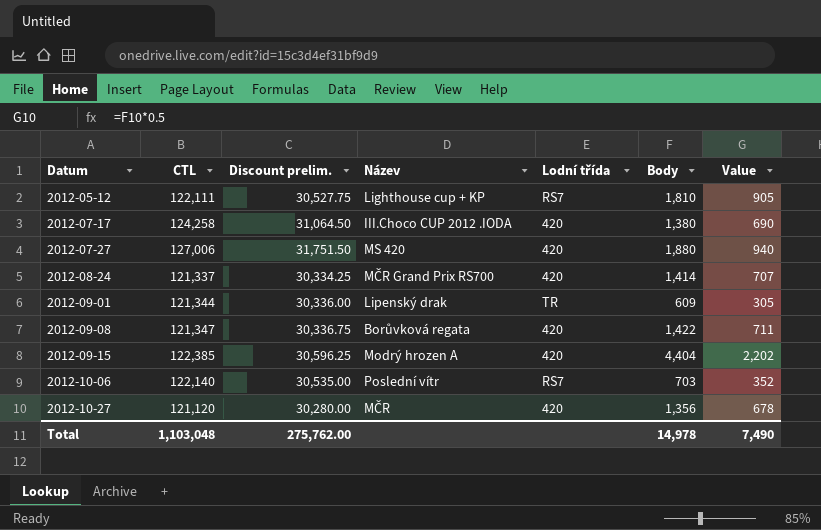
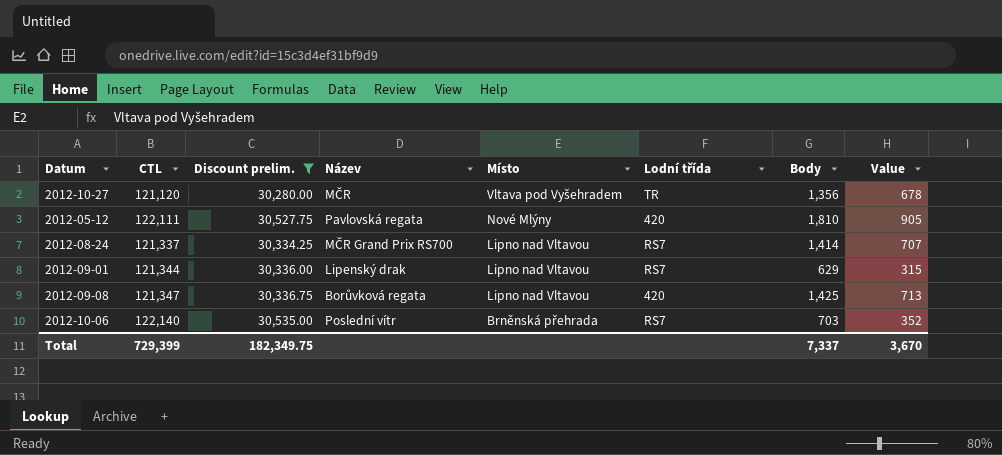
filter: none -> Discount prelim. <= 30,535.00
row order: Datum ascending -> Místo descending
column Místo | position: none -> 5
2012-10-27 | Lodní třída: 420 -> TR
2012-05-12 | Název: Lighthouse cup + KP -> Pavlovská regata
2012-05-12 | Lodní třída: RS7 -> 420
2012-08-24 | Lodní třída: 420 -> RS7
2012-09-01 | Lodní třída: TR -> RS7
2012-09-01 | Body: 609 -> 629
2012-09-01 | Value: 305 -> 315
2012-09-08 | Body: 1,422 -> 1,425
2012-09-08 | Value: 711 -> 713
Total | CTL: 1,103,048 -> 729,399
Total | Discount prelim.: 275,762.00 -> 182,349.75
Total | Body: 14,978 -> 7,337
Total | Value: 7,490 -> 3,670

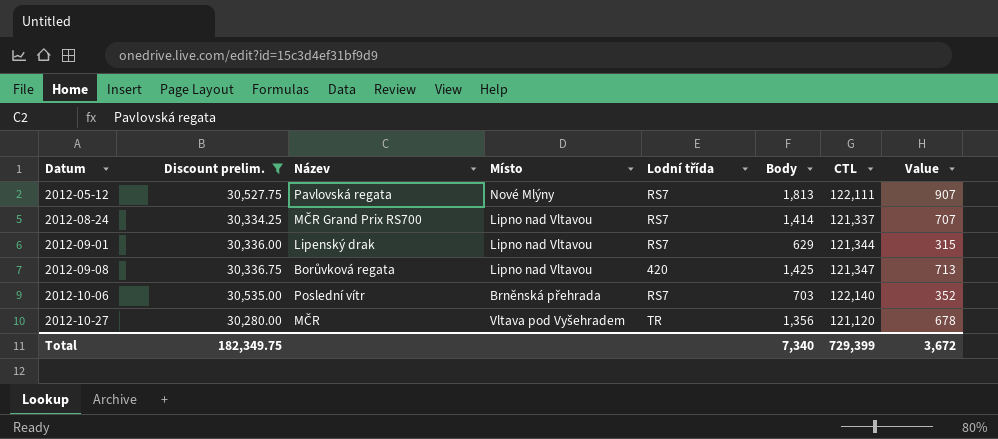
row order: Místo descending -> Datum ascending
column CTL | position: 2 -> 7
2012-05-12 | Lodní třída: 420 -> RS7
2012-05-12 | Body: 1,810 -> 1,813
2012-05-12 | Value: 905 -> 907
Total | Body: 7,337 -> 7,340
Total | Value: 3,670 -> 3,672

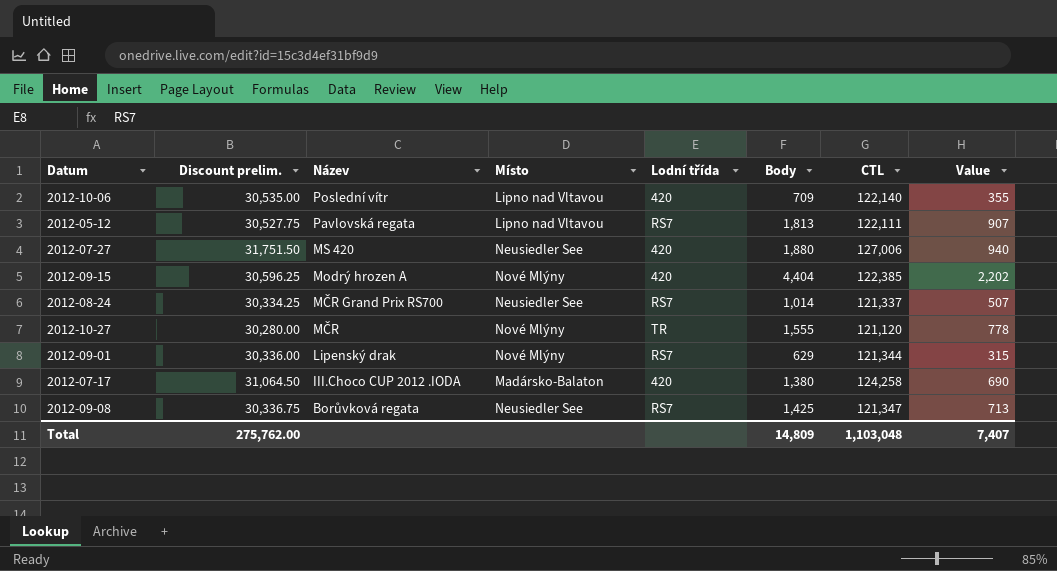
filter: Discount prelim. <= 30,535.00 -> none
row order: Datum ascending -> Název descending
2012-10-06 | Místo: Brněnská přehrada -> Lipno nad Vltavou
2012-10-06 | Lodní třída: RS7 -> 420
2012-10-06 | Body: 703 -> 709
2012-10-06 | Value: 352 -> 355
2012-05-12 | Místo: Nové Mlýny -> Lipno nad Vltavou
2012-08-24 | Místo: Lipno nad Vltavou -> Neusiedler See
2012-08-24 | Body: 1,414 -> 1,014
2012-08-24 | Value: 707 -> 507
2012-10-27 | Místo: Vltava pod Vyšehradem -> Nové Mlýny
2012-10-27 | Body: 1,356 -> 1,555
2012-10-27 | Value: 678 -> 778
2012-09-01 | Místo: Lipno nad Vltavou -> Nové Mlýny
2012-09-08 | Místo: Lipno nad Vltavou -> Neusiedler See
2012-09-08 | Lodní třída: 420 -> RS7
Total | Discount prelim.: 182,349.75 -> 275,762.00
Total | Body: 7,340 -> 14,809
Total | CTL: 729,399 -> 1,103,048
Total | Value: 3,672 -> 7,407

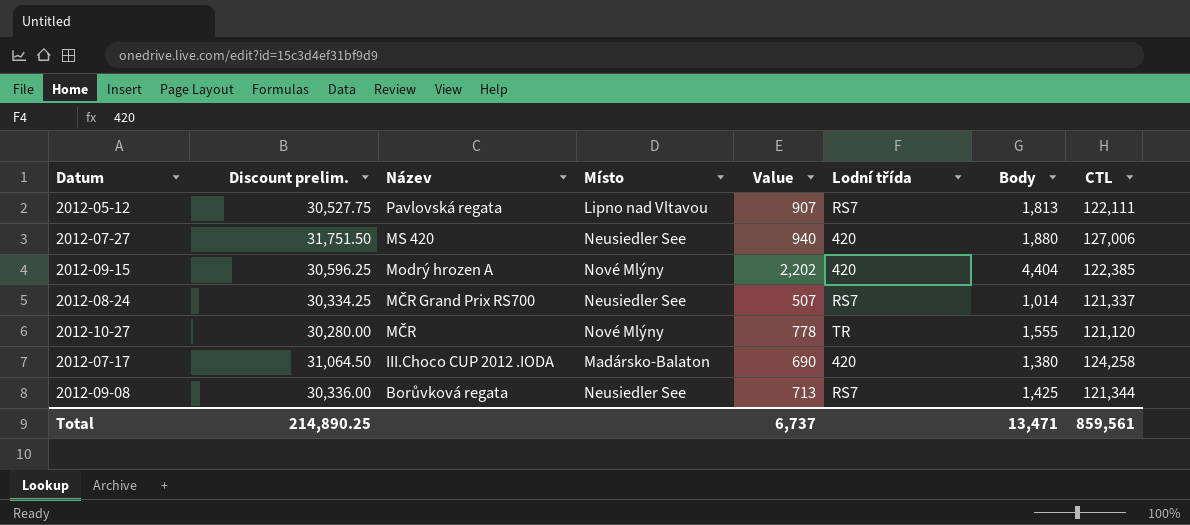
column Value | position: 8 -> 5
row 2012-10-06: 30,535.00 | Poslední vítr | Lipno nad Vltavou | 420 | 709 | 122,140 | 355 -> none
row 2012-09-01: 30,336.00 | Lipenský drak | Nové Mlýny | RS7 | 629 | 121,344 | 315 -> none
2012-09-08 | Discount prelim.: 30,336.75 -> 30,336.00
2012-09-08 | CTL: 121,347 -> 121,344
Total | Discount prelim.: 275,762.00 -> 214,890.25
Total | Value: 7,407 -> 6,737
Total | Body: 14,809 -> 13,471
Total | CTL: 1,103,048 -> 859,561

